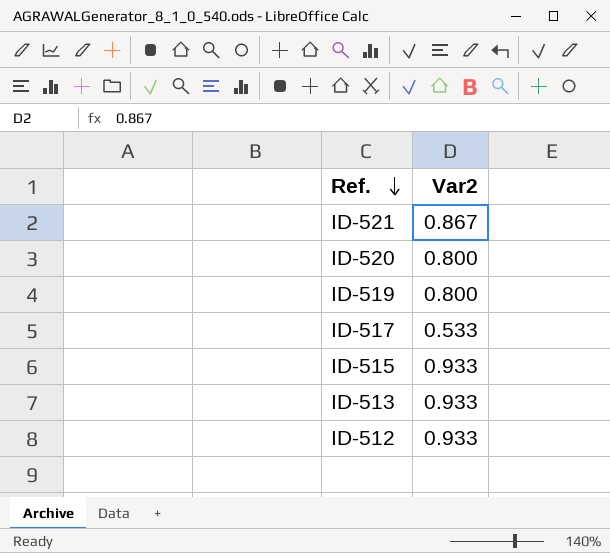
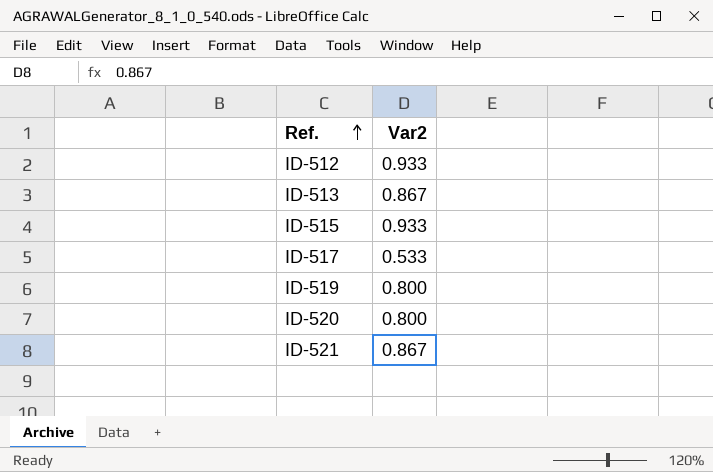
row order: Ref. descending -> Ref. ascending
ID-513 | Var2: 0.933 -> 0.867

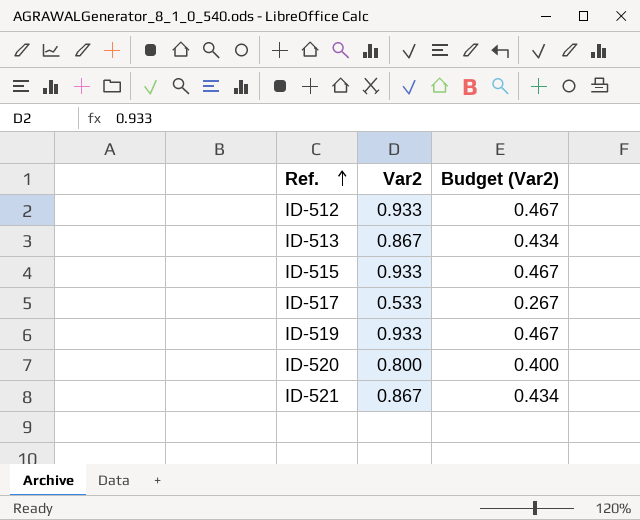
column Budget (Var2) | formula: none -> [Var2] * 0.5
ID-519 | Var2: 0.800 -> 0.933

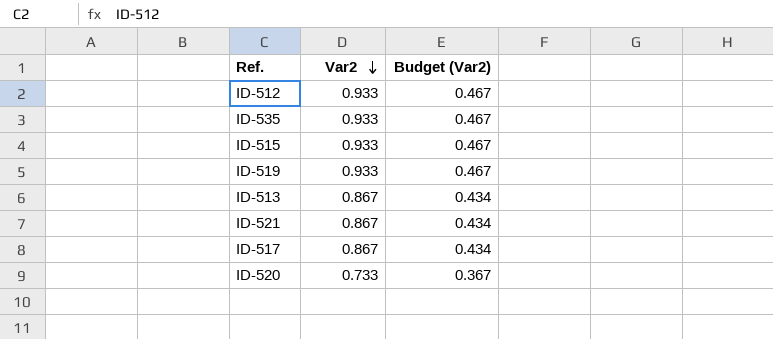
row order: Ref. ascending -> Var2 descending
row ID-535: none -> 0.933 | 0.467
ID-517 | Var2: 0.533 -> 0.867
ID-517 | Budget (Var2): 0.267 -> 0.434
ID-520 | Var2: 0.800 -> 0.733
ID-520 | Budget (Var2): 0.400 -> 0.367

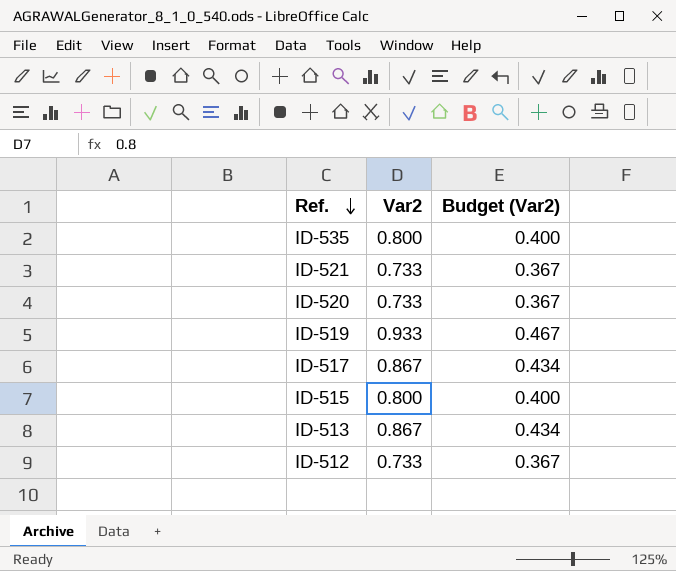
row order: Var2 descending -> Ref. descending
ID-535 | Var2: 0.933 -> 0.800
ID-535 | Budget (Var2): 0.467 -> 0.400
ID-521 | Var2: 0.867 -> 0.733
ID-521 | Budget (Var2): 0.434 -> 0.367
ID-515 | Var2: 0.933 -> 0.800
ID-515 | Budget (Var2): 0.467 -> 0.400
ID-512 | Var2: 0.933 -> 0.733
ID-512 | Budget (Var2): 0.467 -> 0.367

